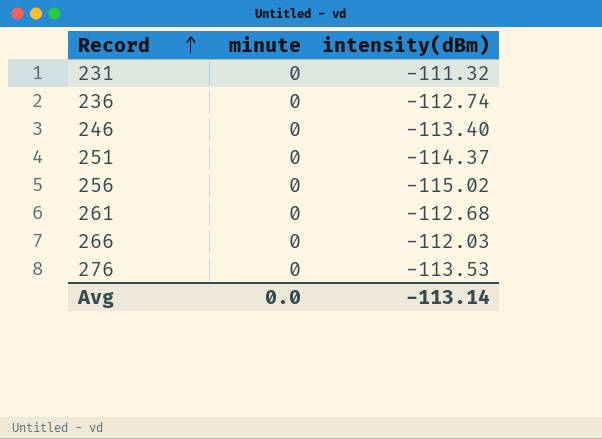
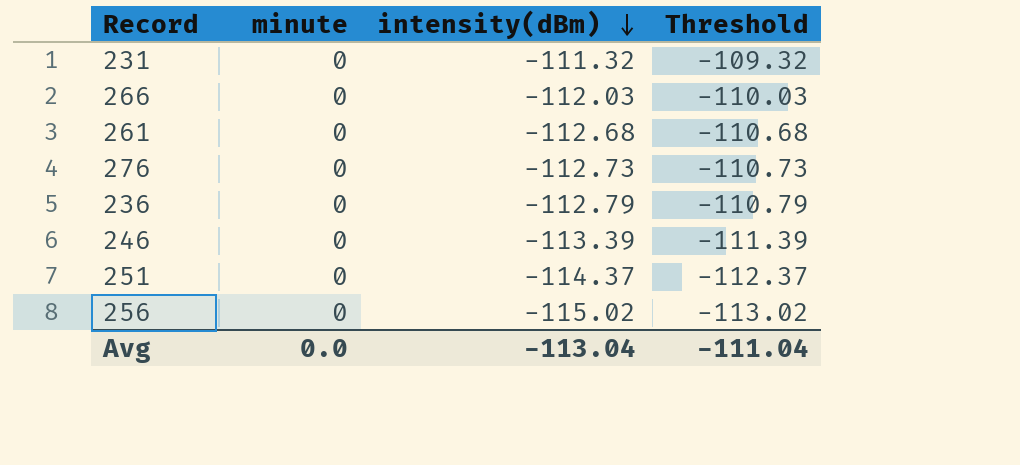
row order: Record ascending -> intensity(dBm) descending
column Threshold | formula: none -> [intensity(dBm)] + 2
276 | intensity(dBm): -113.53 -> -112.73
236 | intensity(dBm): -112.74 -> -112.79
246 | intensity(dBm): -113.40 -> -113.39
Avg | intensity(dBm): -113.14 -> -113.04

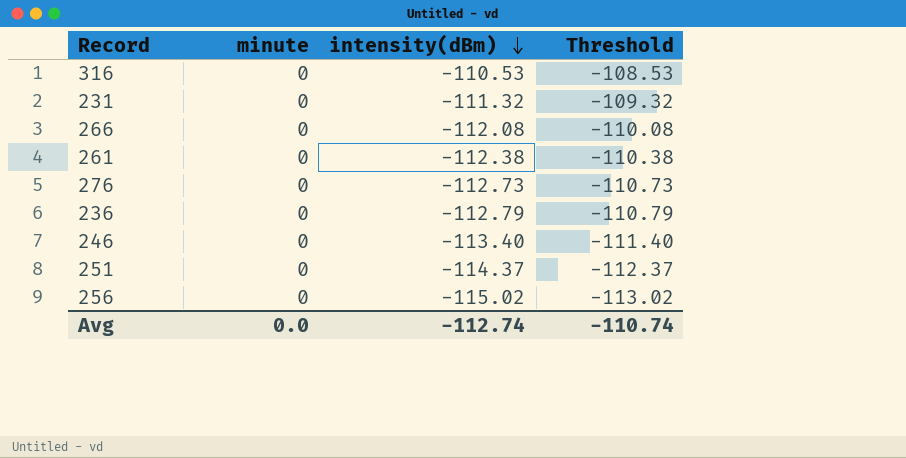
row 316: none -> 0 | -110.53 | -108.53
266 | intensity(dBm): -112.03 -> -112.08
266 | Threshold: -110.03 -> -110.08
261 | intensity(dBm): -112.68 -> -112.38
261 | Threshold: -110.68 -> -110.38
246 | intensity(dBm): -113.39 -> -113.40
246 | Threshold: -111.39 -> -111.40
Avg | intensity(dBm): -113.04 -> -112.74
Avg | Threshold: -111.04 -> -110.74

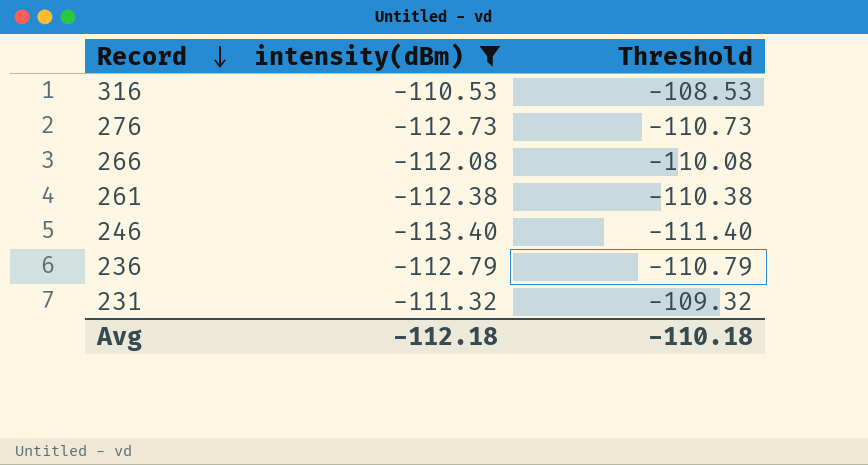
filter: none -> intensity(dBm) >= -113.40
row order: intensity(dBm) descending -> Record descending
column minute | position: 2 -> none
Avg | intensity(dBm): -112.74 -> -112.18
Avg | Threshold: -110.74 -> -110.18

